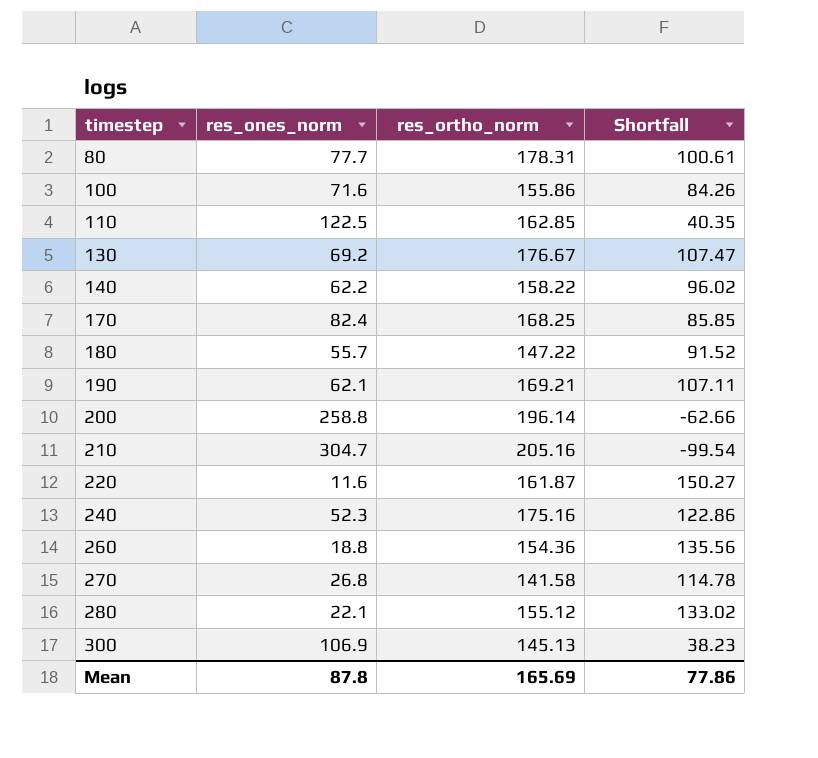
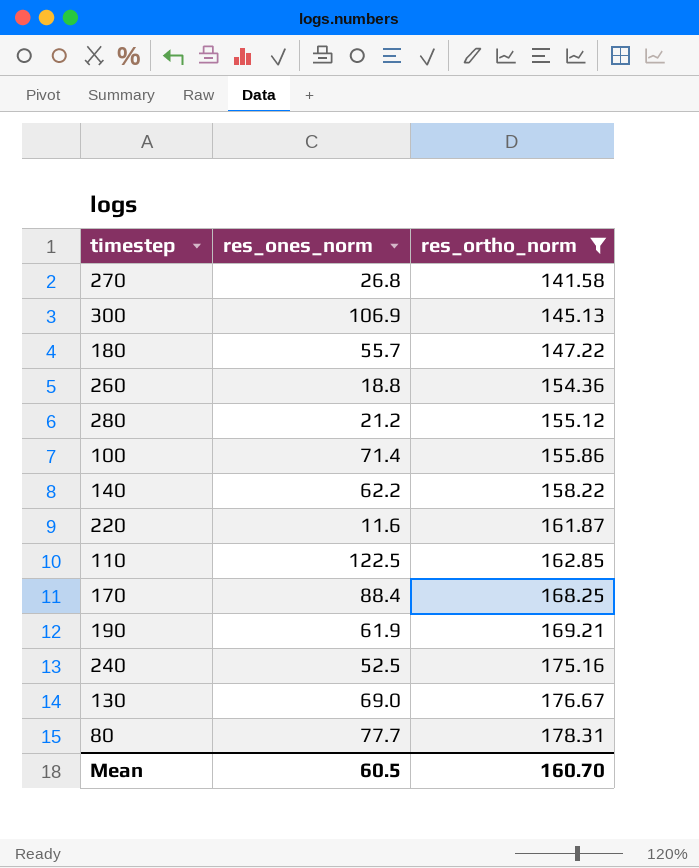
filter: none -> res_ortho_norm <= 178.31
row order: timestep ascending -> res_ortho_norm ascending
column Shortfall | formula: [res_ortho_norm] - [res_ones_norm] -> none
280 | res_ones_norm: 22.1 -> 21.2
100 | res_ones_norm: 71.6 -> 71.4
170 | res_ones_norm: 82.4 -> 88.4
190 | res_ones_norm: 62.1 -> 61.9
240 | res_ones_norm: 52.3 -> 52.5
130 | res_ones_norm: 69.2 -> 69.0
Mean | res_ones_norm: 87.8 -> 60.5
Mean | res_ortho_norm: 165.69 -> 160.70

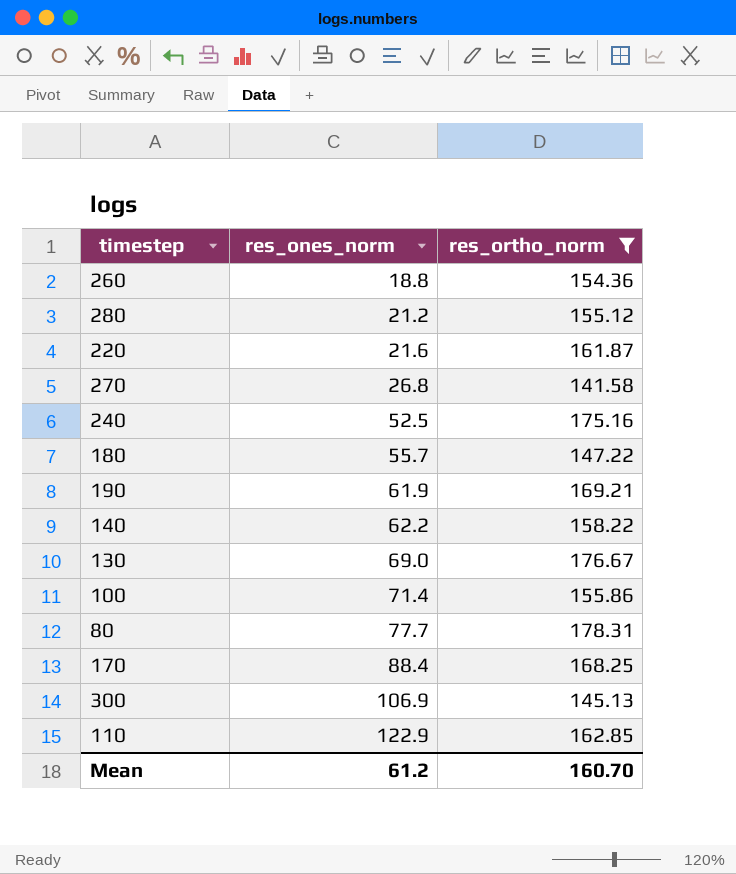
row order: res_ortho_norm ascending -> res_ones_norm ascending
220 | res_ones_norm: 11.6 -> 21.6
110 | res_ones_norm: 122.5 -> 122.9
Mean | res_ones_norm: 60.5 -> 61.2

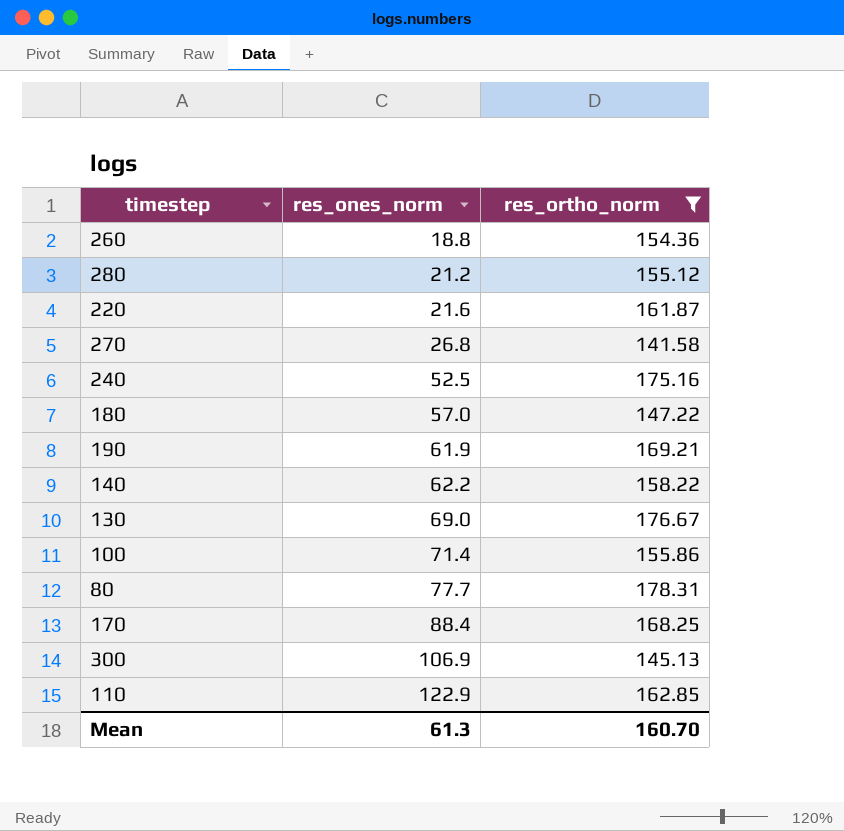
180 | res_ones_norm: 55.7 -> 57.0
Mean | res_ones_norm: 61.2 -> 61.3

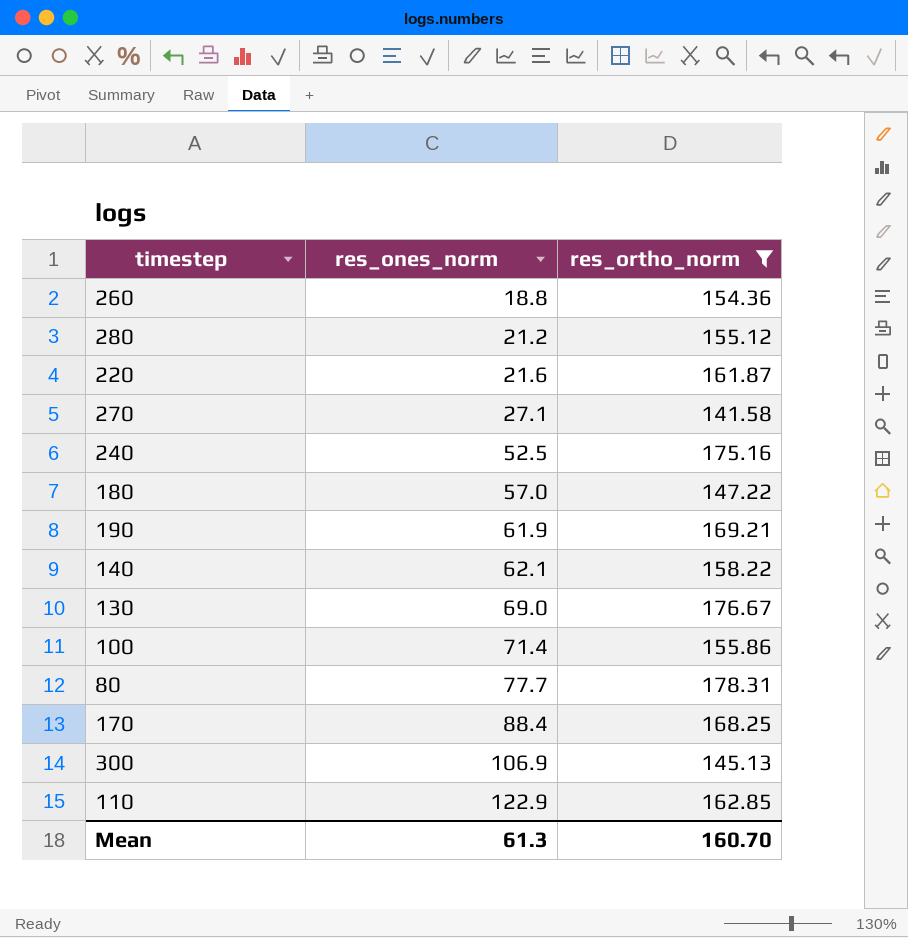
270 | res_ones_norm: 26.8 -> 27.1
140 | res_ones_norm: 62.2 -> 62.1

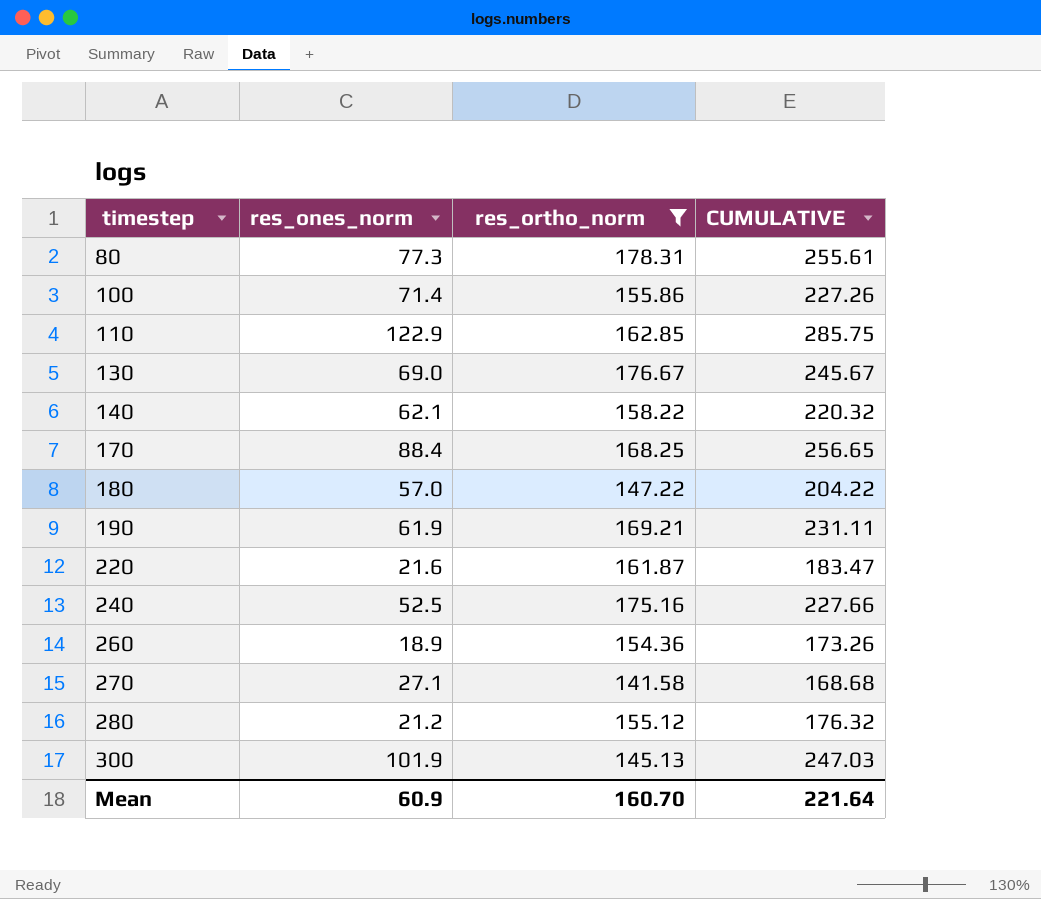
row order: res_ones_norm ascending -> timestep ascending
column CUMULATIVE | formula: none -> [res_ones_norm] + [res_ortho_norm]
80 | res_ones_norm: 77.7 -> 77.3
260 | res_ones_norm: 18.8 -> 18.9
300 | res_ones_norm: 106.9 -> 101.9
Mean | res_ones_norm: 61.3 -> 60.9

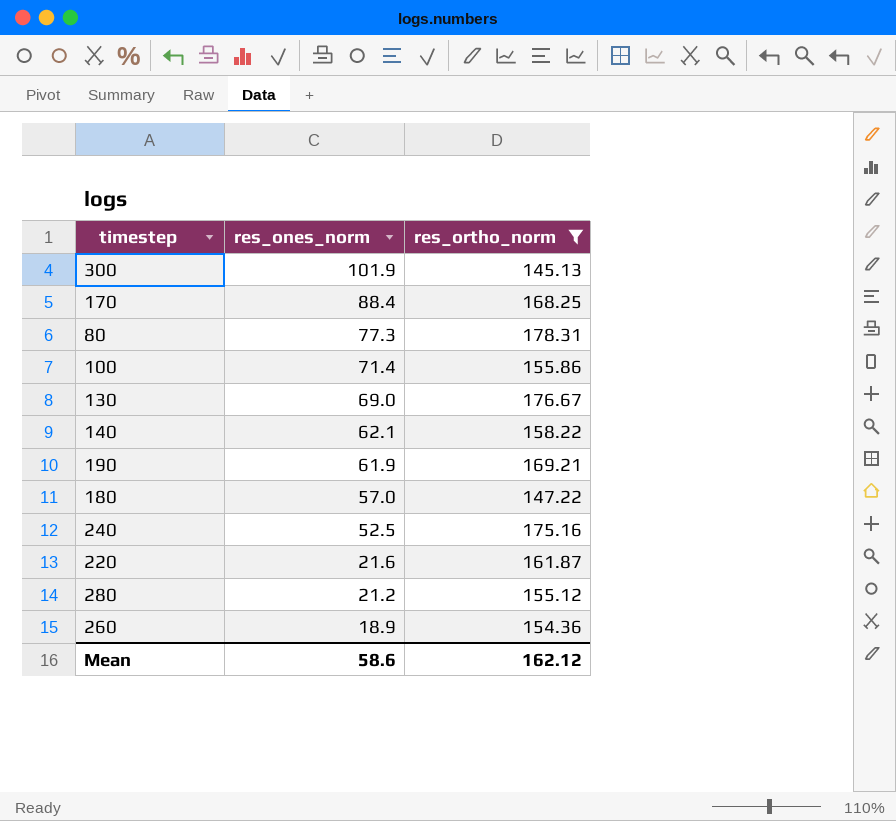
row order: timestep ascending -> res_ones_norm descending
column CUMULATIVE | formula: [res_ones_norm] + [res_ortho_norm] -> none
row 110: 122.9 | 162.85 | 285.75 -> none
row 270: 27.1 | 141.58 | 168.68 -> none
Mean | res_ones_norm: 60.9 -> 58.6
Mean | res_ortho_norm: 160.70 -> 162.12

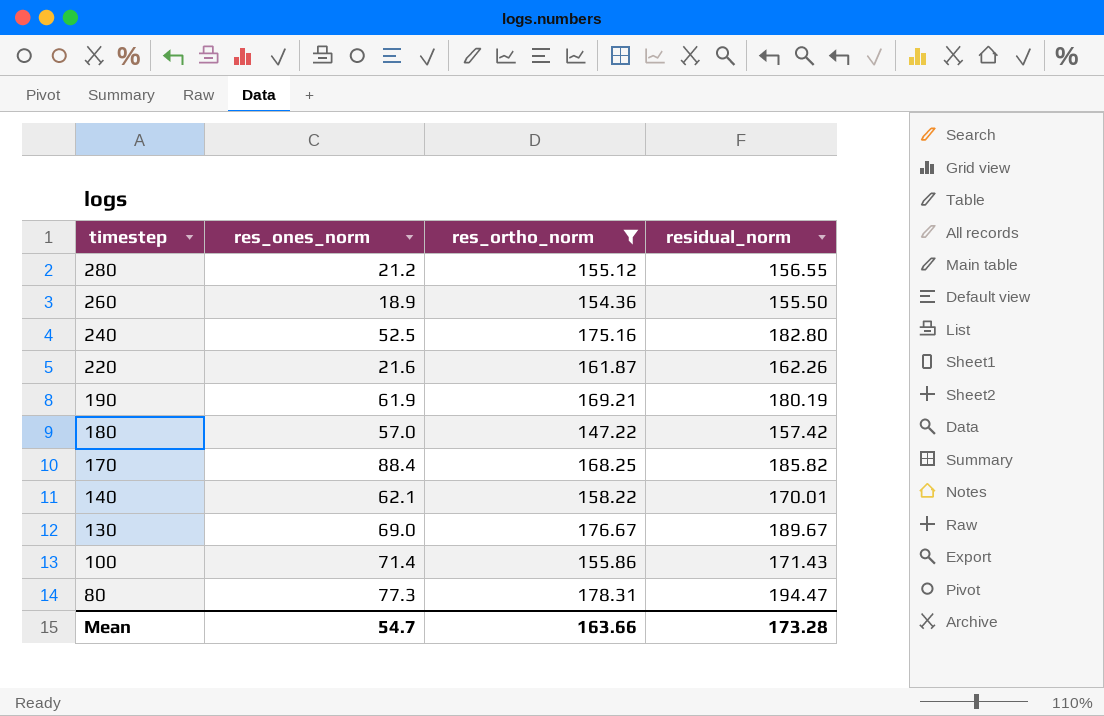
row order: res_ones_norm descending -> timestep descending
column residual_norm | position: none -> 4
row 300: 101.9 | 145.13 -> none
Mean | res_ones_norm: 58.6 -> 54.7
Mean | res_ortho_norm: 162.12 -> 163.66

